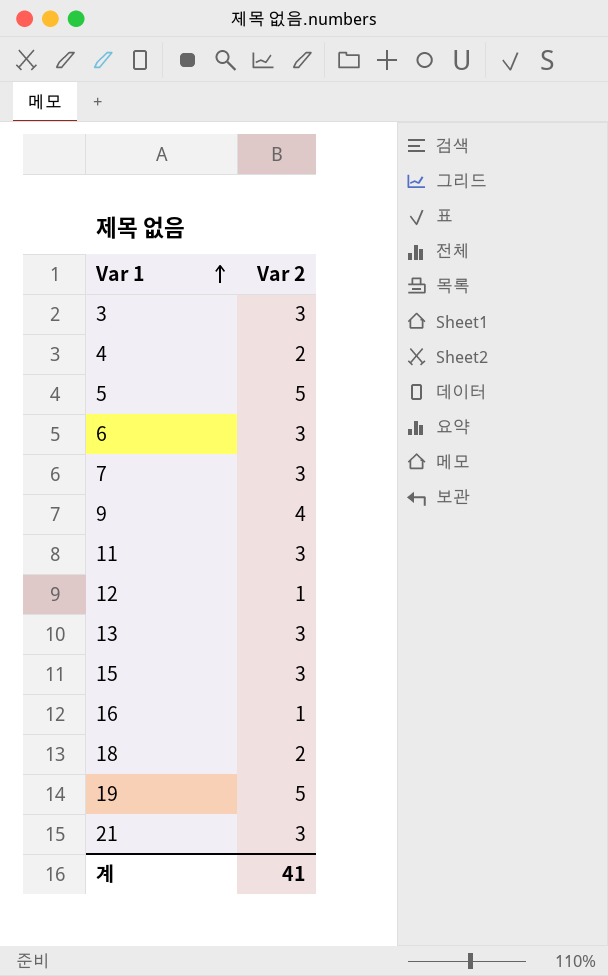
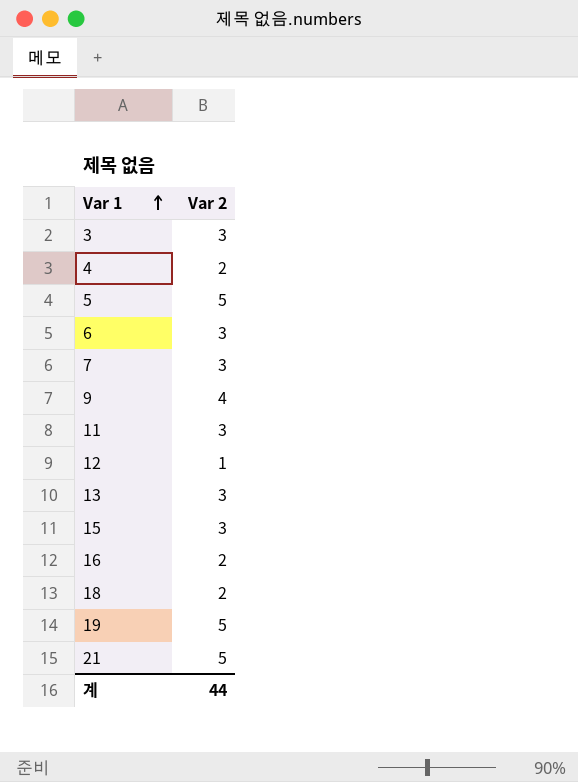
16 | Var 2: 1 -> 2
21 | Var 2: 3 -> 5
계 | Var 2: 41 -> 44

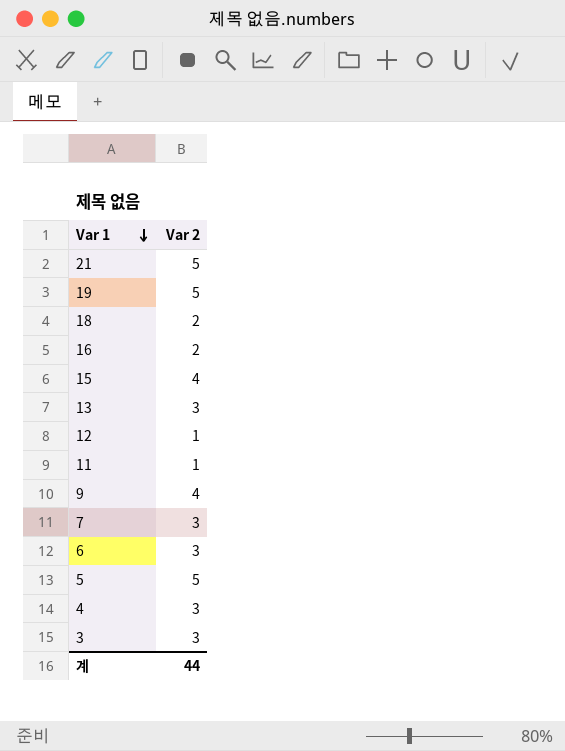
row order: Var 1 ascending -> Var 1 descending
15 | Var 2: 3 -> 4
11 | Var 2: 3 -> 1
4 | Var 2: 2 -> 3

